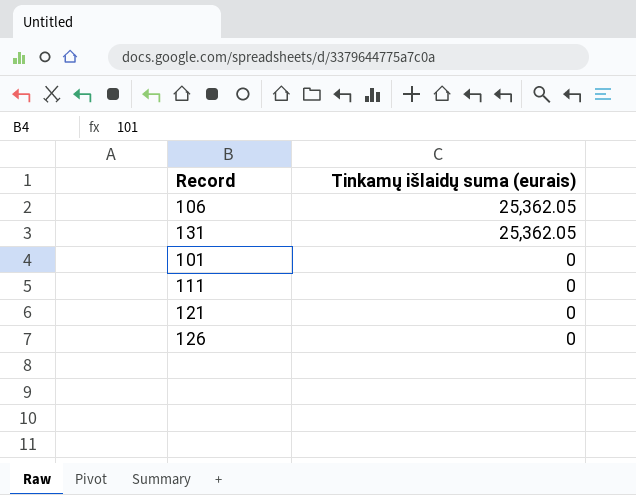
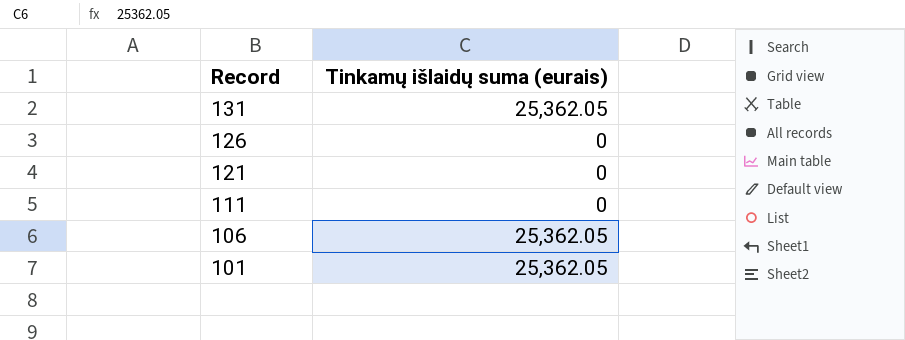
row order: Tinkamų išlaidų suma (eurais) descending -> Record descending
101 | Tinkamų išlaidų suma (eurais): 0 -> 25,362.05

